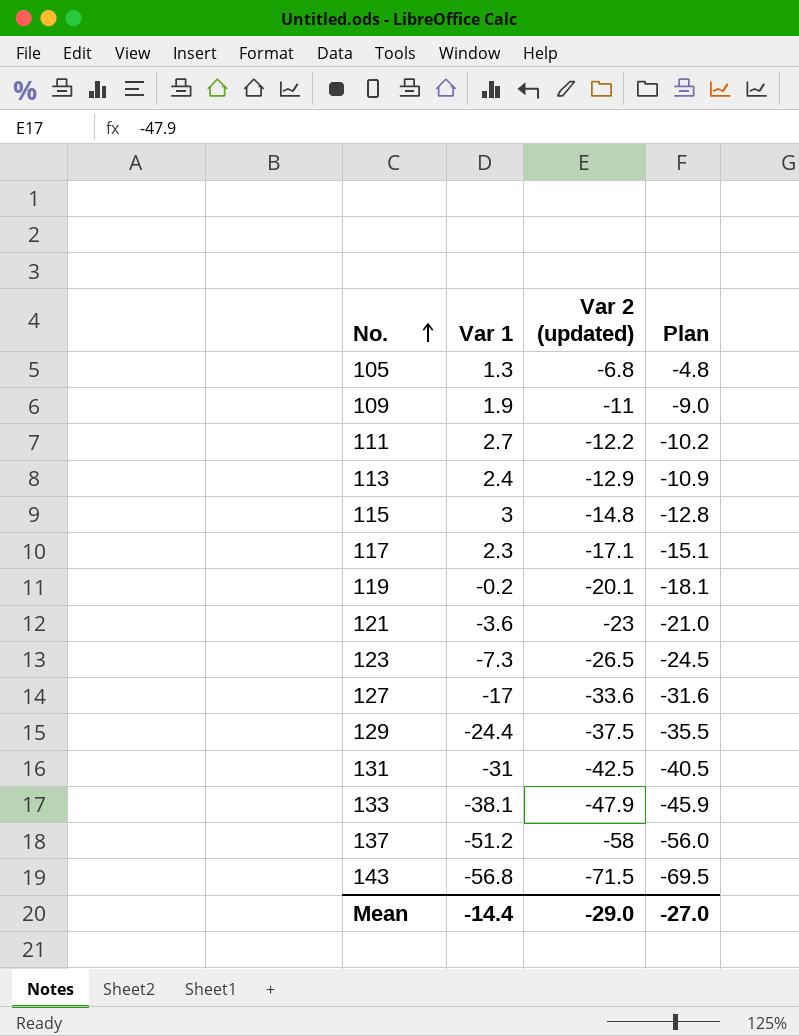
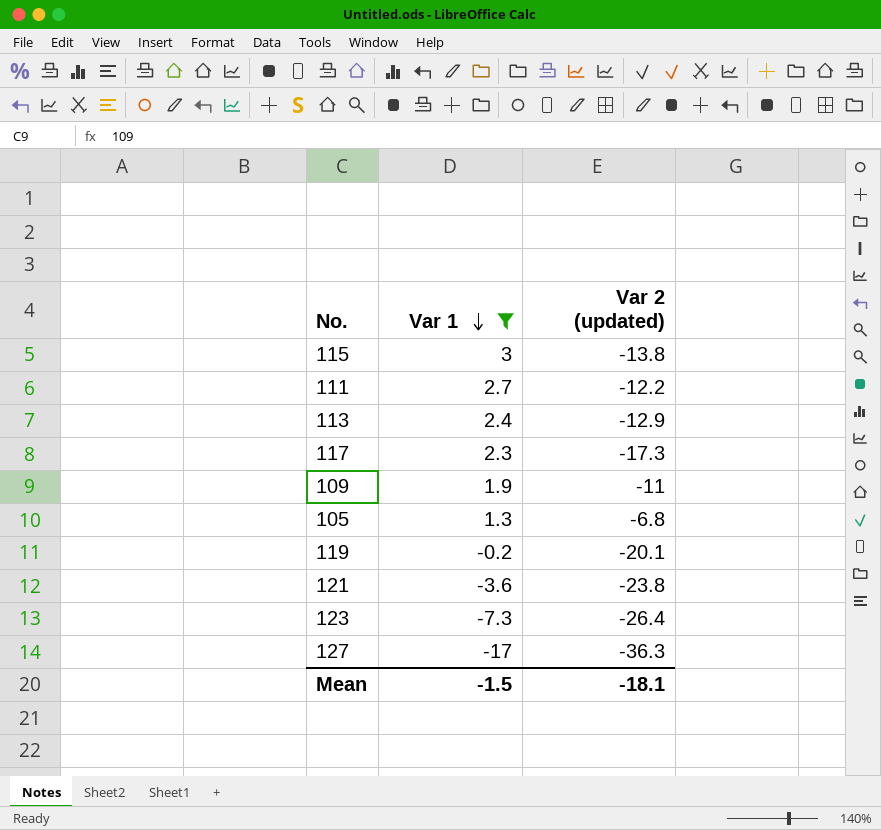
filter: none -> Var 1 >= -17
row order: No. ascending -> Var 1 descending
column Plan | formula: [Var 2 (updated)] + 2 -> none
115 | Var 2 (updated): -14.8 -> -13.8
117 | Var 2 (updated): -17.1 -> -17.3
121 | Var 2 (updated): -23 -> -23.8
123 | Var 2 (updated): -26.5 -> -26.4
127 | Var 2 (updated): -33.6 -> -36.3
Mean | Var 1: -14.4 -> -1.5
Mean | Var 2 (updated): -29.0 -> -18.1

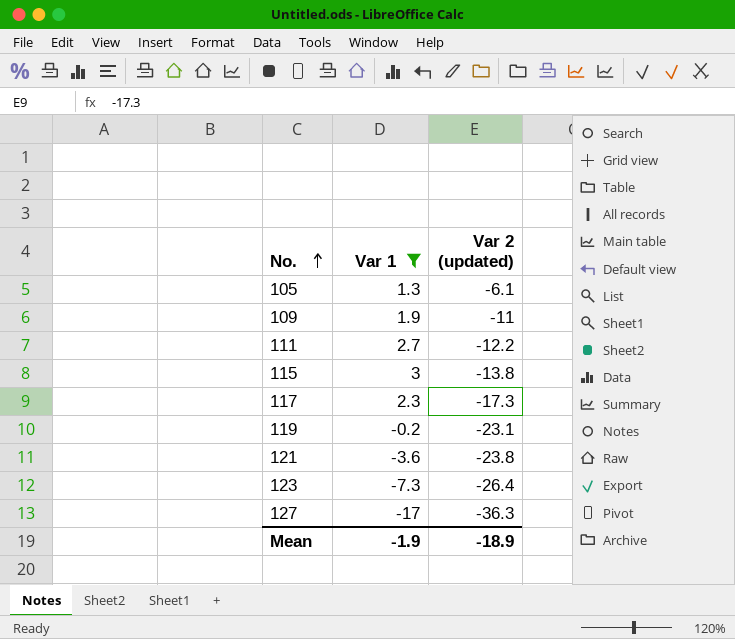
row order: Var 1 descending -> No. ascending
row 113: 2.4 | -12.9 -> none
105 | Var 2 (updated): -6.8 -> -6.1
119 | Var 2 (updated): -20.1 -> -23.1
Mean | Var 1: -1.5 -> -1.9
Mean | Var 2 (updated): -18.1 -> -18.9

